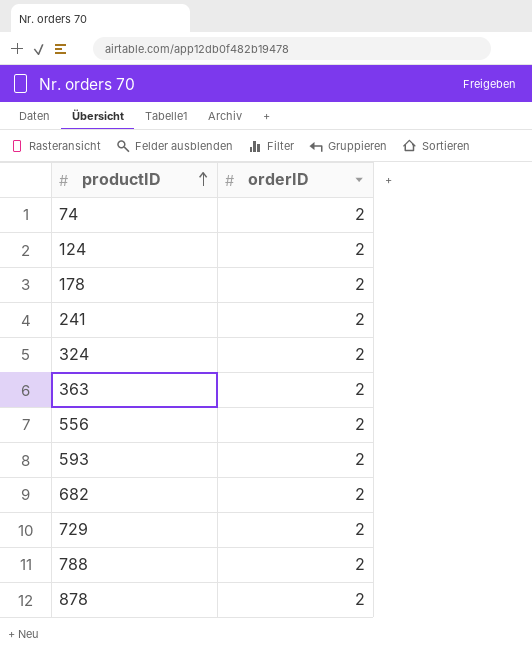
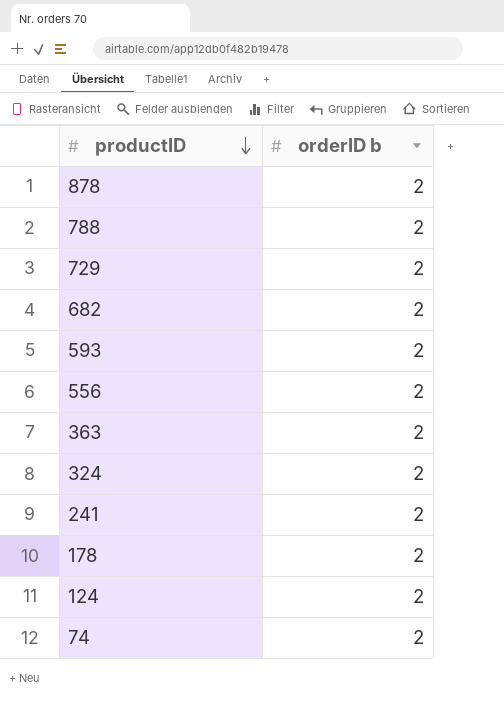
row order: productID ascending -> productID descending
column name: orderID -> orderID b

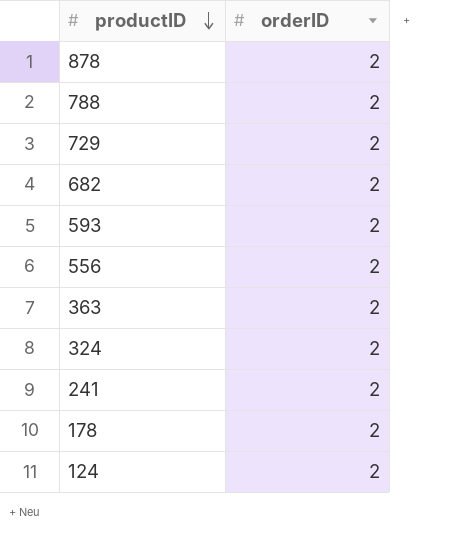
column name: orderID b -> orderID
row 74: 2 -> none

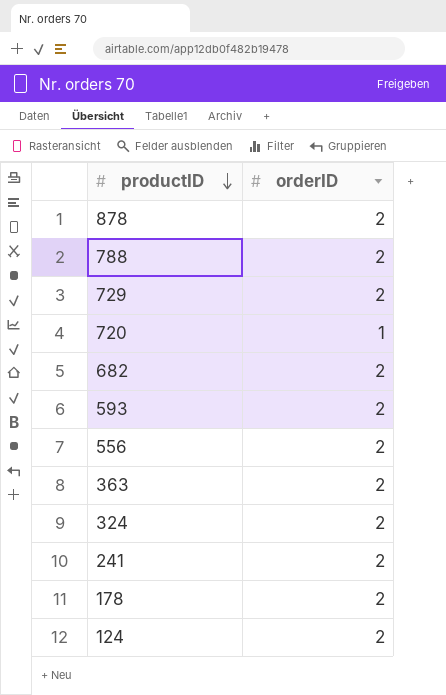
row 720: none -> 1

